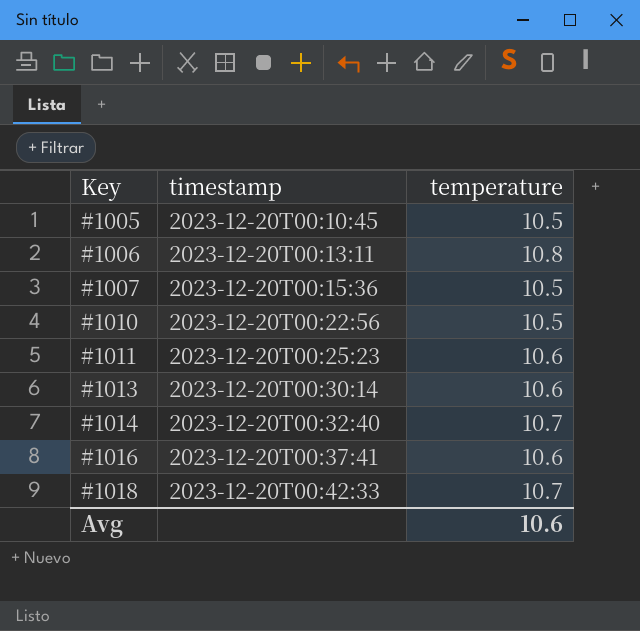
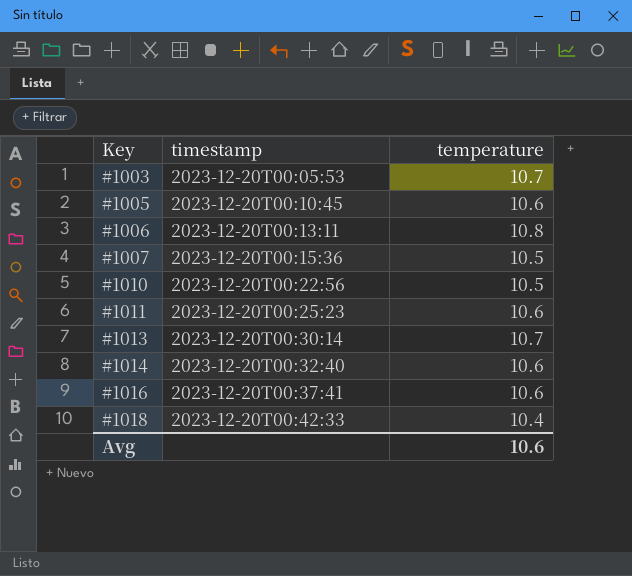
row #1003: none -> 2023-12-20T00:05:53 | 10.7
#1005 | temperature: 10.5 -> 10.6
#1013 | temperature: 10.6 -> 10.7
#1014 | temperature: 10.7 -> 10.6
#1018 | temperature: 10.7 -> 10.4

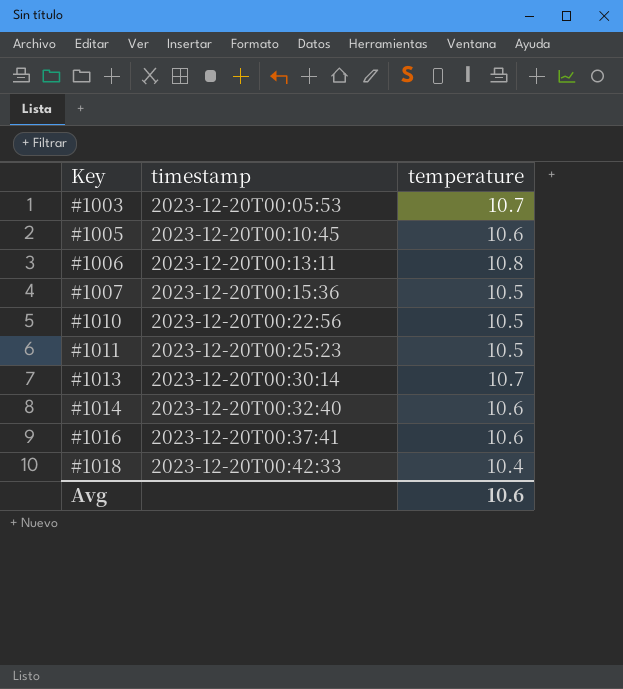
#1011 | temperature: 10.6 -> 10.5

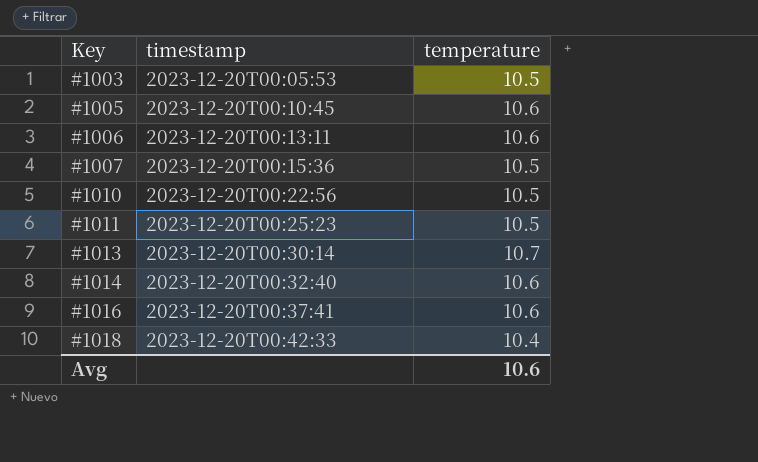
#1003 | temperature: 10.7 -> 10.5
#1006 | temperature: 10.8 -> 10.6

